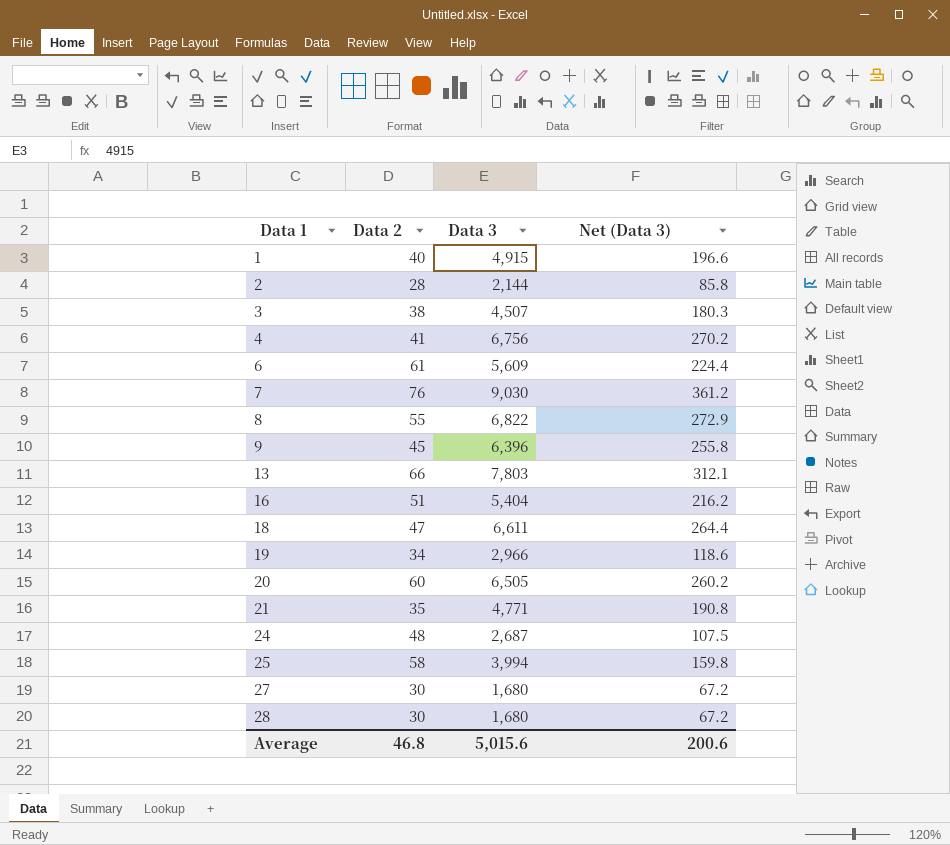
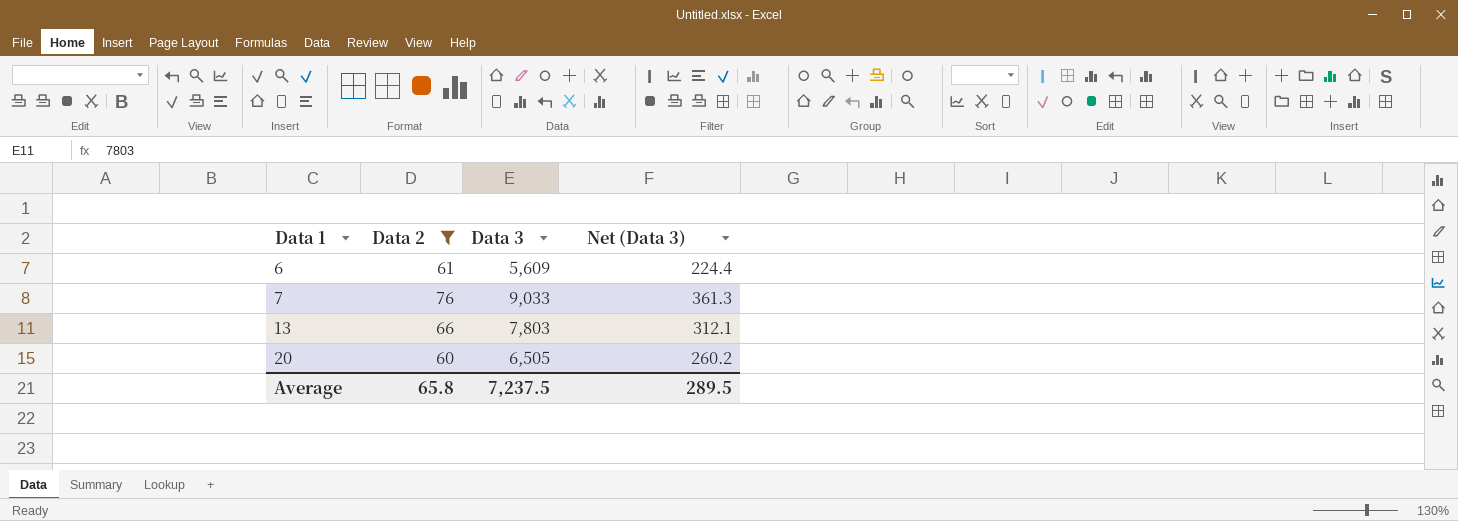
filter: none -> Data 2 >= 60
7 | Data 3: 9,030 -> 9,033
7 | Net (Data 3): 361.2 -> 361.3
Average | Data 2: 46.8 -> 65.8
Average | Data 3: 5,015.6 -> 7,237.5
Average | Net (Data 3): 200.6 -> 289.5

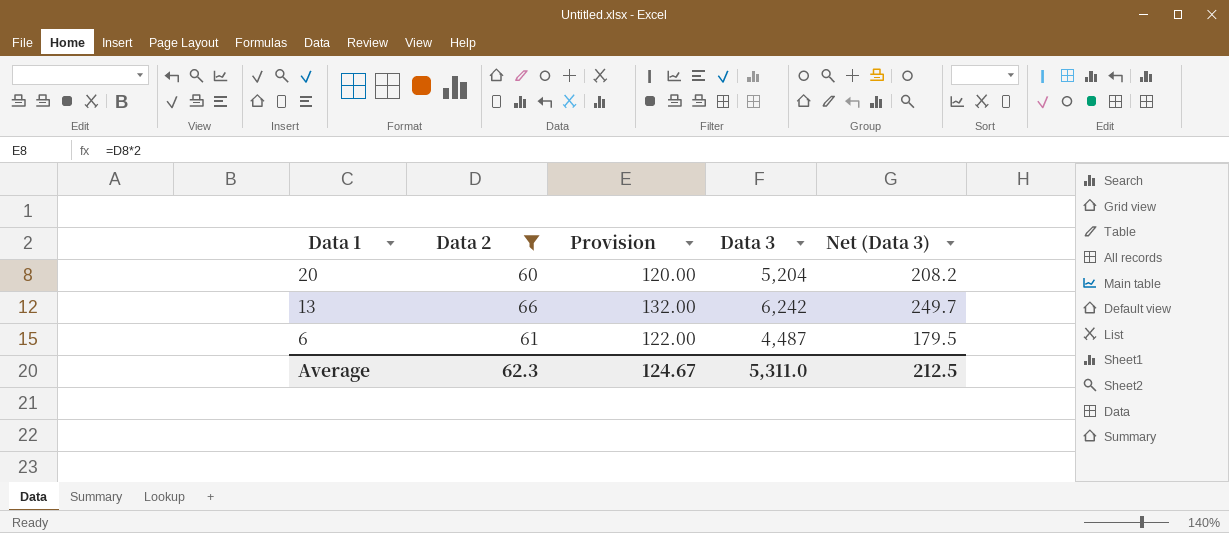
row order: Data 1 ascending -> Data 1 descending
column Provision | formula: none -> [Data 2] * 2
row 7: 76 | 9,033 | 361.3 -> none
20 | Data 3: 6,505 -> 5,204
20 | Net (Data 3): 260.2 -> 208.2
13 | Data 3: 7,803 -> 6,242
13 | Net (Data 3): 312.1 -> 249.7
6 | Data 3: 5,609 -> 4,487
6 | Net (Data 3): 224.4 -> 179.5
Average | Data 2: 65.8 -> 62.3
Average | Data 3: 7,237.5 -> 5,311.0
Average | Net (Data 3): 289.5 -> 212.5

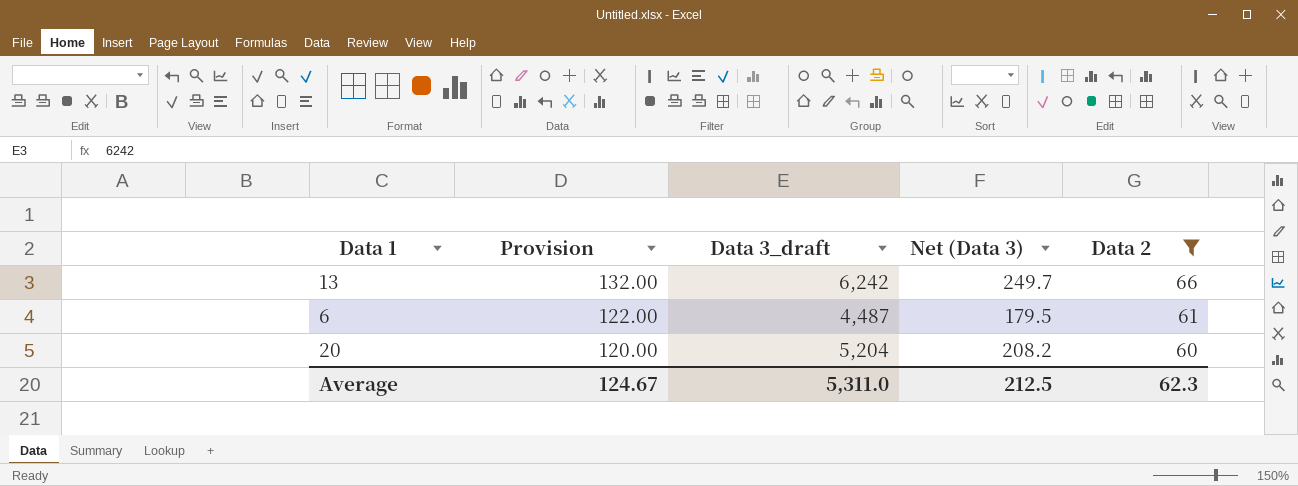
row order: Data 1 descending -> Provision descending
column name: Data 3 -> Data 3_draft
column Data 2 | position: 2 -> 5

